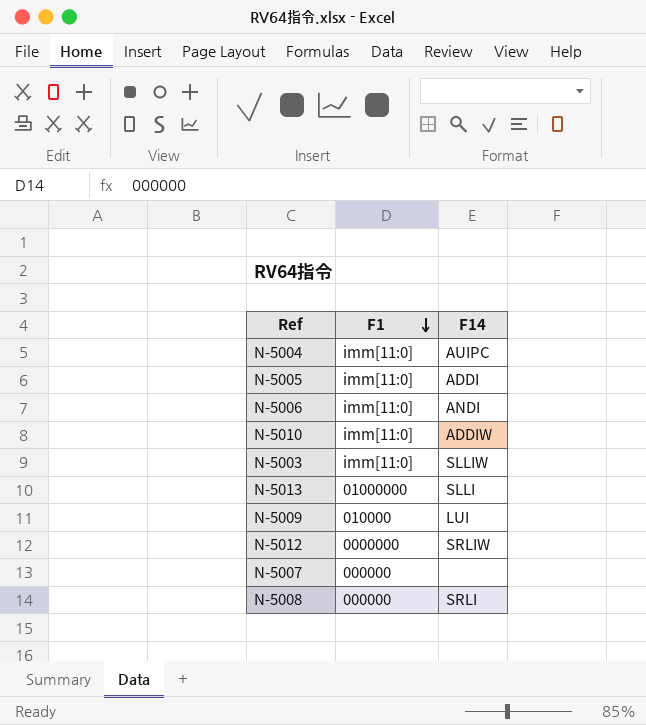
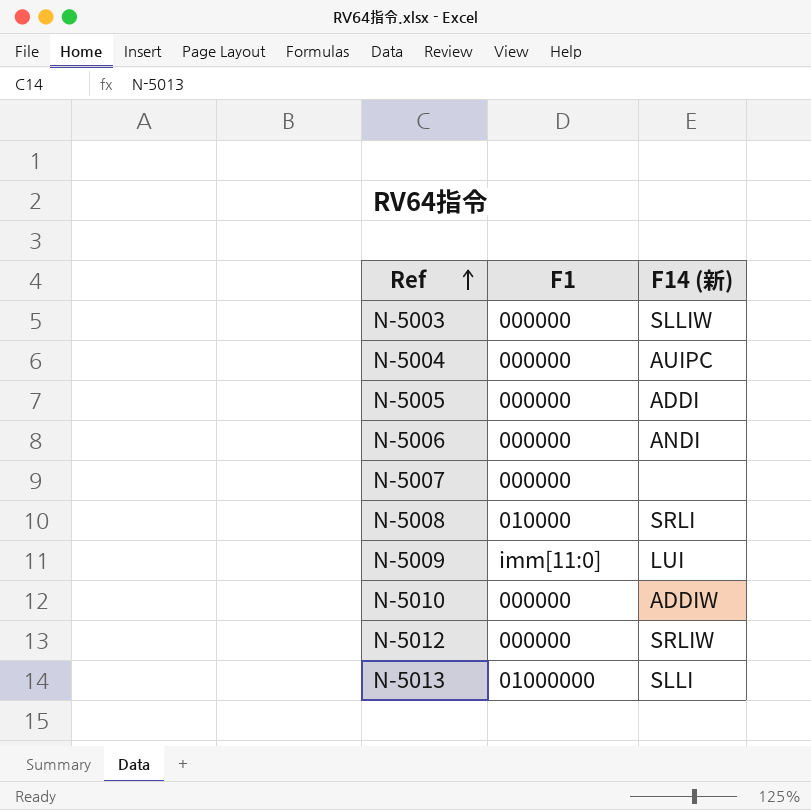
row order: F1 descending -> Ref ascending
column name: F14 -> F14 (新)
N-5003 | F1: imm[11:0] -> 000000
N-5004 | F1: imm[11:0] -> 000000
N-5005 | F1: imm[11:0] -> 000000
N-5006 | F1: imm[11:0] -> 000000
N-5008 | F1: 000000 -> 010000
N-5009 | F1: 010000 -> imm[11:0]
N-5010 | F1: imm[11:0] -> 000000
N-5012 | F1: 0000000 -> 000000

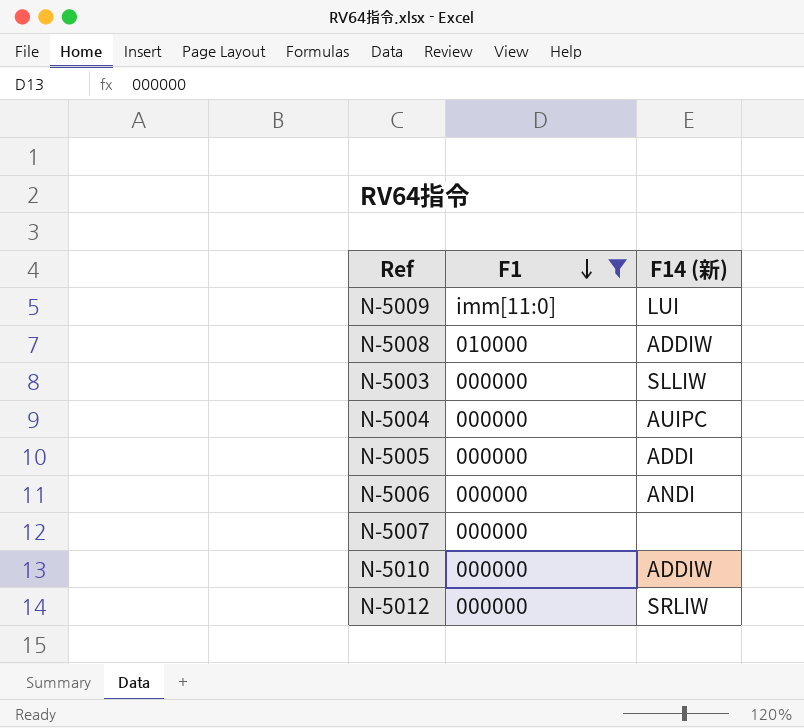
filter: none -> F1 != 01000000
row order: Ref ascending -> F1 descending
N-5008 | F14 (新): SRLI -> ADDIW

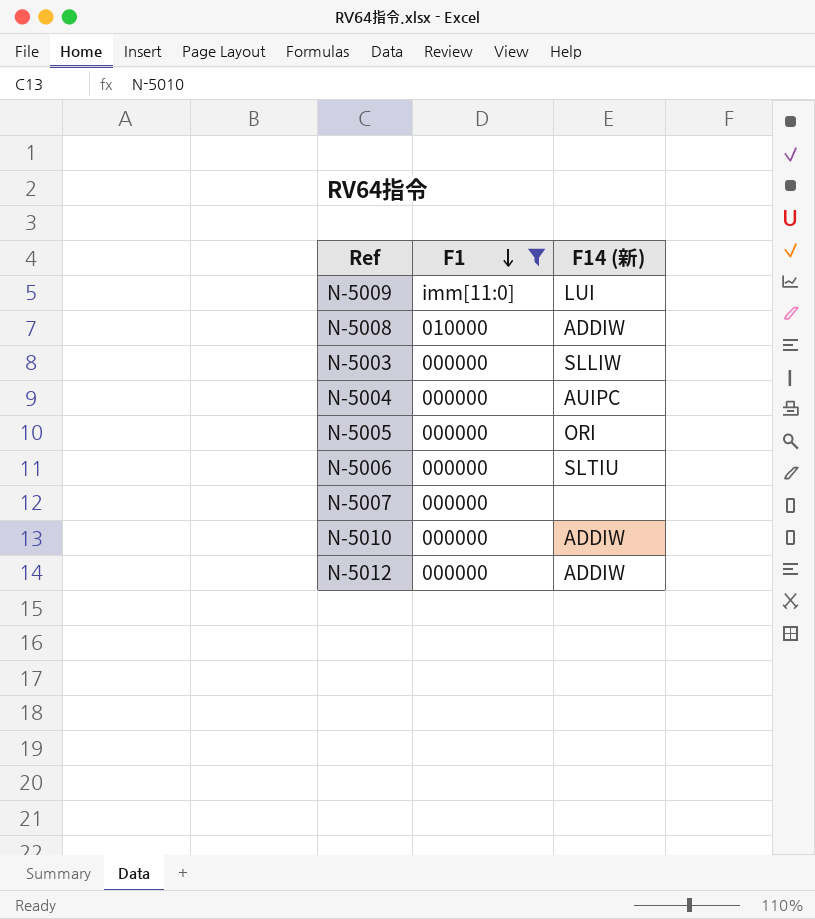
N-5005 | F14 (新): ADDI -> ORI
N-5006 | F14 (新): ANDI -> SLTIU
N-5012 | F14 (新): SRLIW -> ADDIW

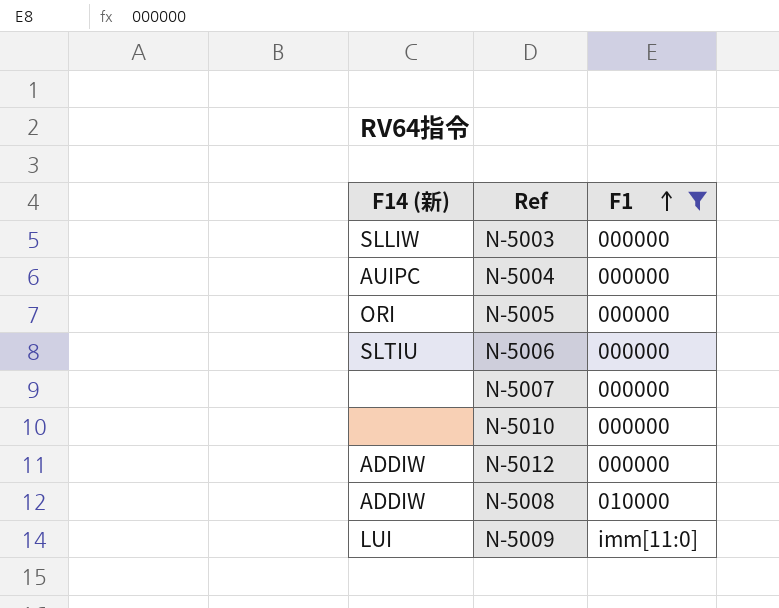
row order: F1 descending -> F1 ascending
column F14 (新) | position: 3 -> 1
N-5010 | F14 (新): ADDIW -> none

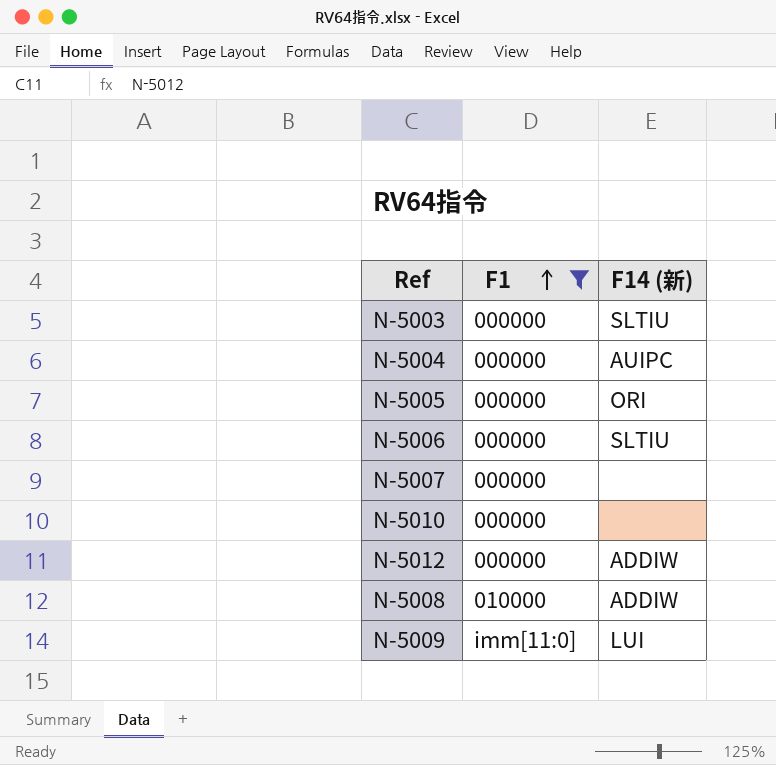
column F14 (新) | position: 1 -> 3
N-5003 | F14 (新): SLLIW -> SLTIU

